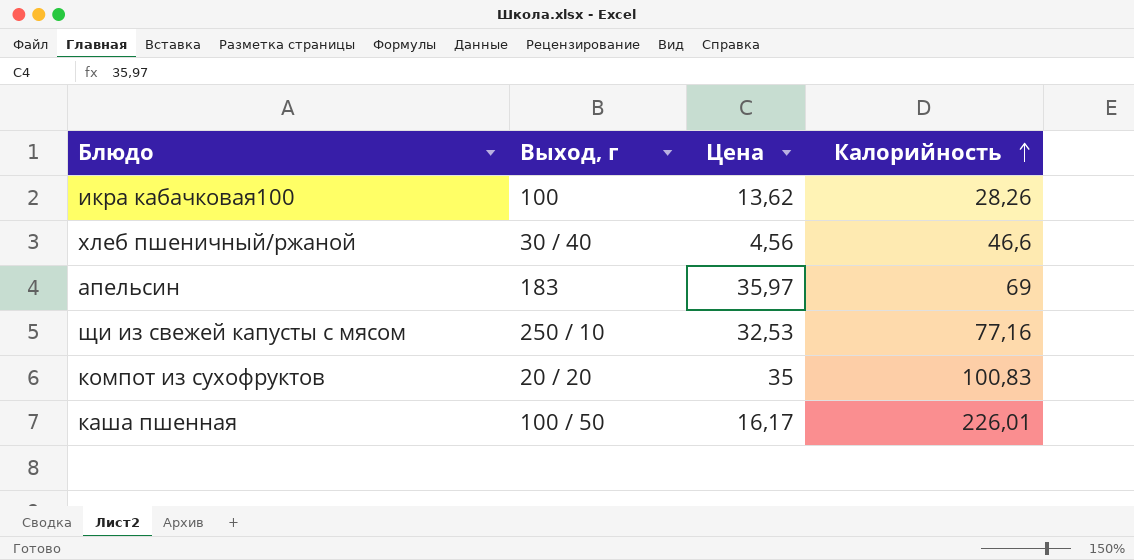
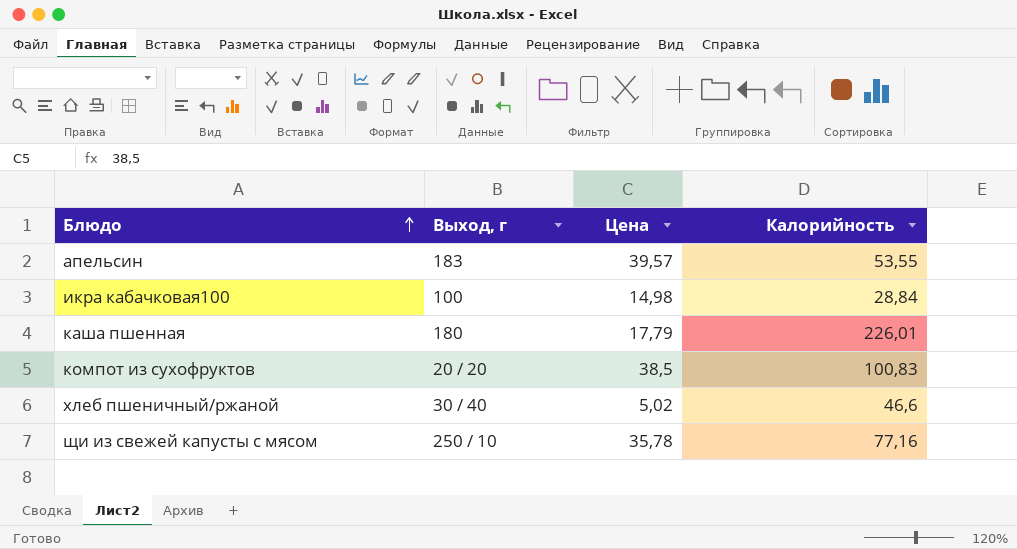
row order: Калорийность ascending -> Блюдо ascending
апельсин | Цена: 35,97 -> 39,57
апельсин | Калорийность: 69 -> 53,55
икра кабачковая100 | Цена: 13,62 -> 14,98
икра кабачковая100 | Калорийность: 28,26 -> 28,84
каша пшенная | Выход, г: 100 / 50 -> 180
каша пшенная | Цена: 16,17 -> 17,79
компот из сухофруктов | Цена: 35 -> 38,5
хлеб пшеничный/ржаной | Цена: 4,56 -> 5,02
щи из свежей капусты с мясом | Цена: 32,53 -> 35,78

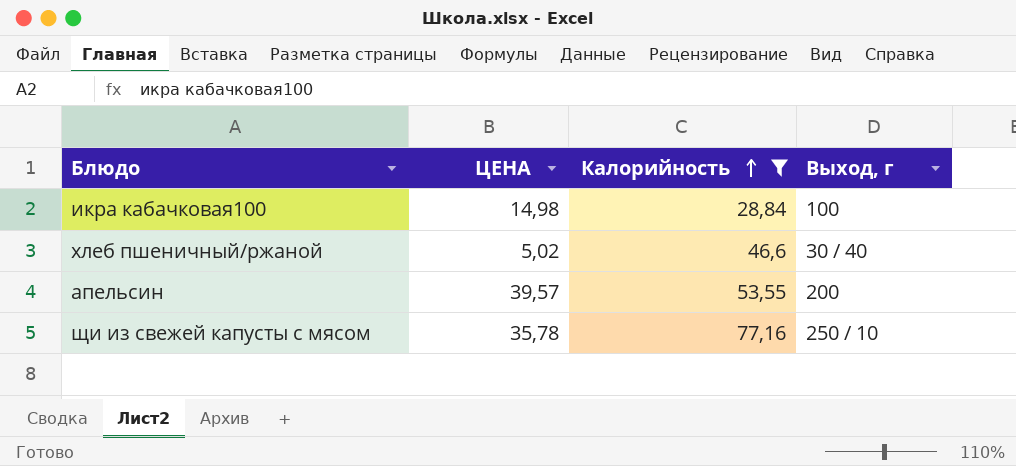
filter: none -> Калорийность <= 77,16
row order: Блюдо ascending -> Калорийность ascending
column name: Цена -> ЦЕНА
column Выход, г | position: 2 -> 4
апельсин | Выход, г: 183 -> 200

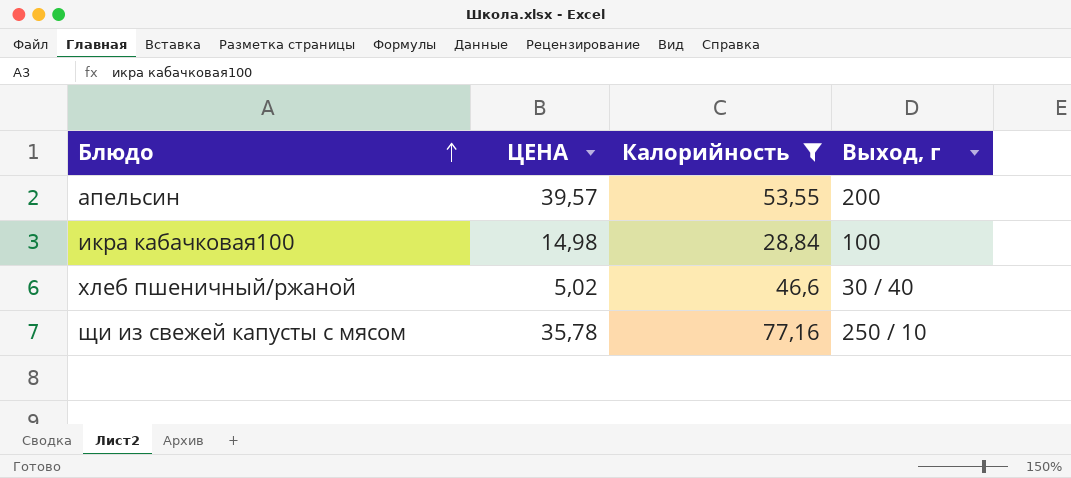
row order: Калорийность ascending -> Блюдо ascending

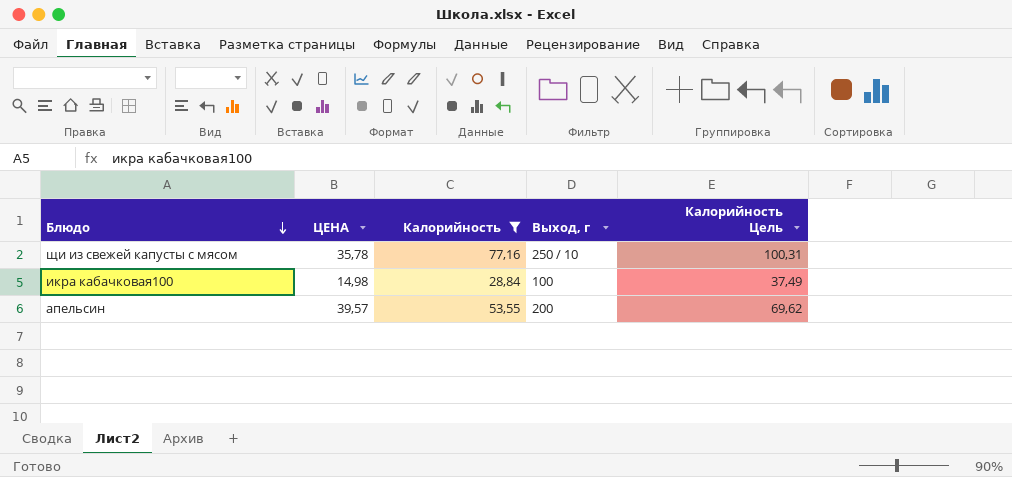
row order: Блюдо ascending -> Блюдо descending
column Калорийность Цель | formula: none -> [Калорийность] * 1,3
row хлеб пшеничный/ржаной: 5,02 | 46,6 | 30 / 40 -> none

